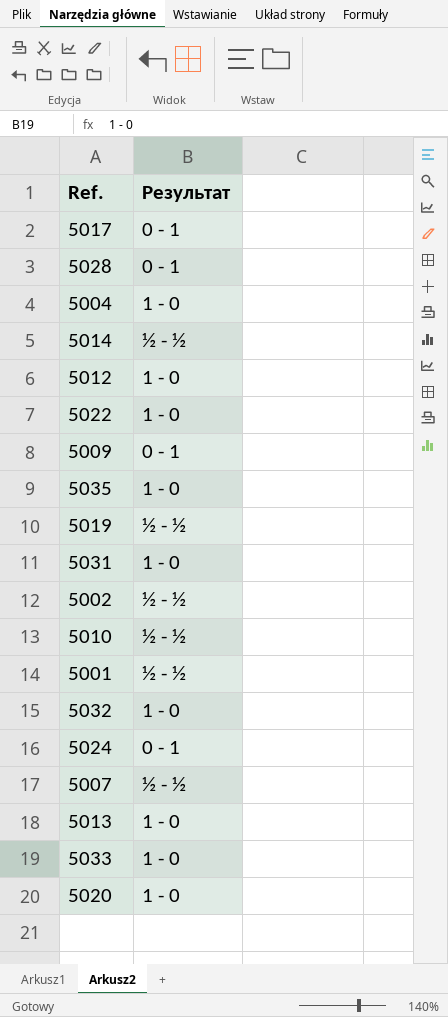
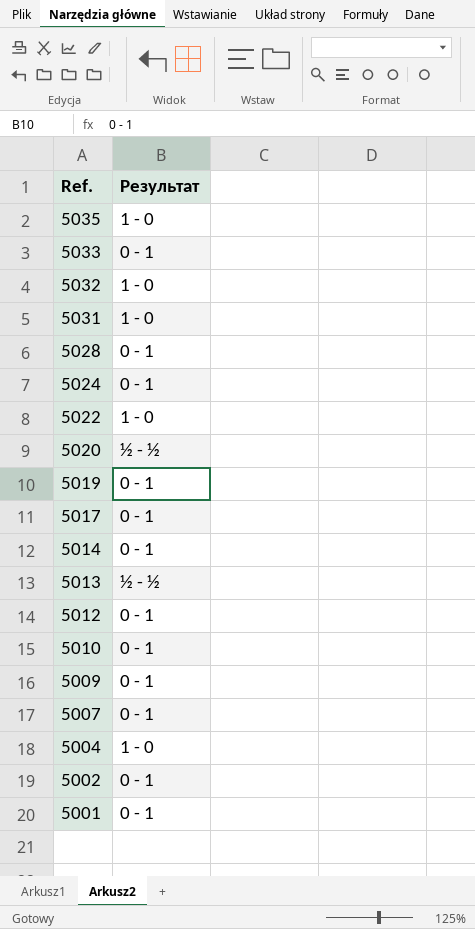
row order: none -> Ref. descending
5033 | Результат: 1 - 0 -> 0 - 1
5020 | Результат: 1 - 0 -> ½ - ½
5019 | Результат: ½ - ½ -> 0 - 1
5014 | Результат: ½ - ½ -> 0 - 1
5013 | Результат: 1 - 0 -> ½ - ½
5012 | Результат: 1 - 0 -> 0 - 1
5010 | Результат: ½ - ½ -> 0 - 1
5007 | Результат: ½ - ½ -> 0 - 1
5002 | Результат: ½ - ½ -> 0 - 1
5001 | Результат: ½ - ½ -> 0 - 1

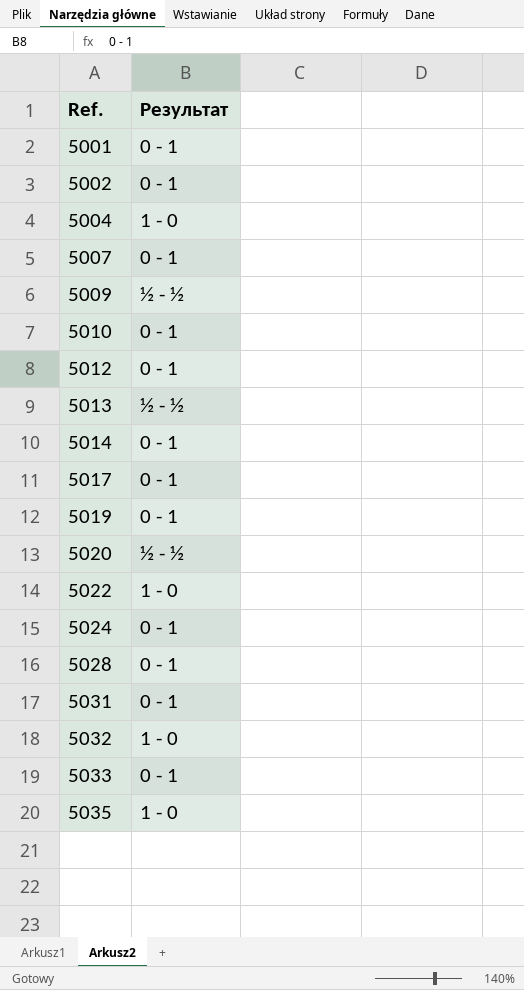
row order: Ref. descending -> Ref. ascending
5009 | Результат: 0 - 1 -> ½ - ½
5031 | Результат: 1 - 0 -> 0 - 1

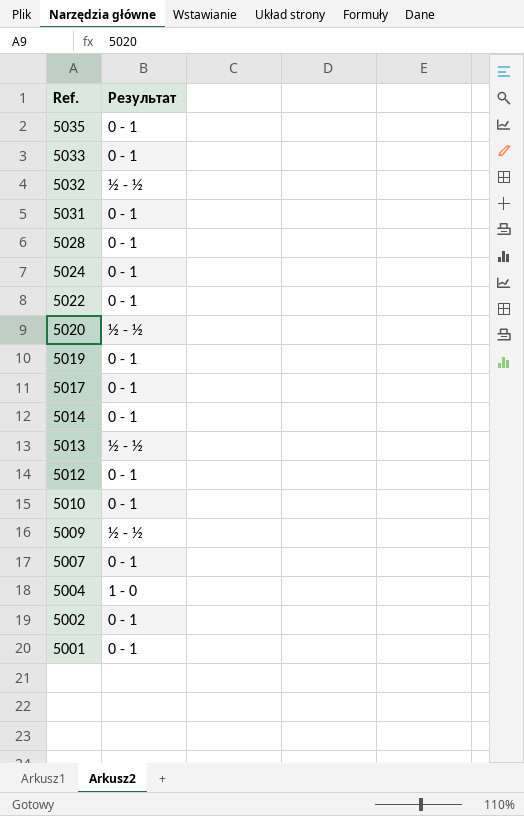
row order: Ref. ascending -> Ref. descending
5035 | Результат: 1 - 0 -> 0 - 1
5032 | Результат: 1 - 0 -> ½ - ½
5022 | Результат: 1 - 0 -> 0 - 1

